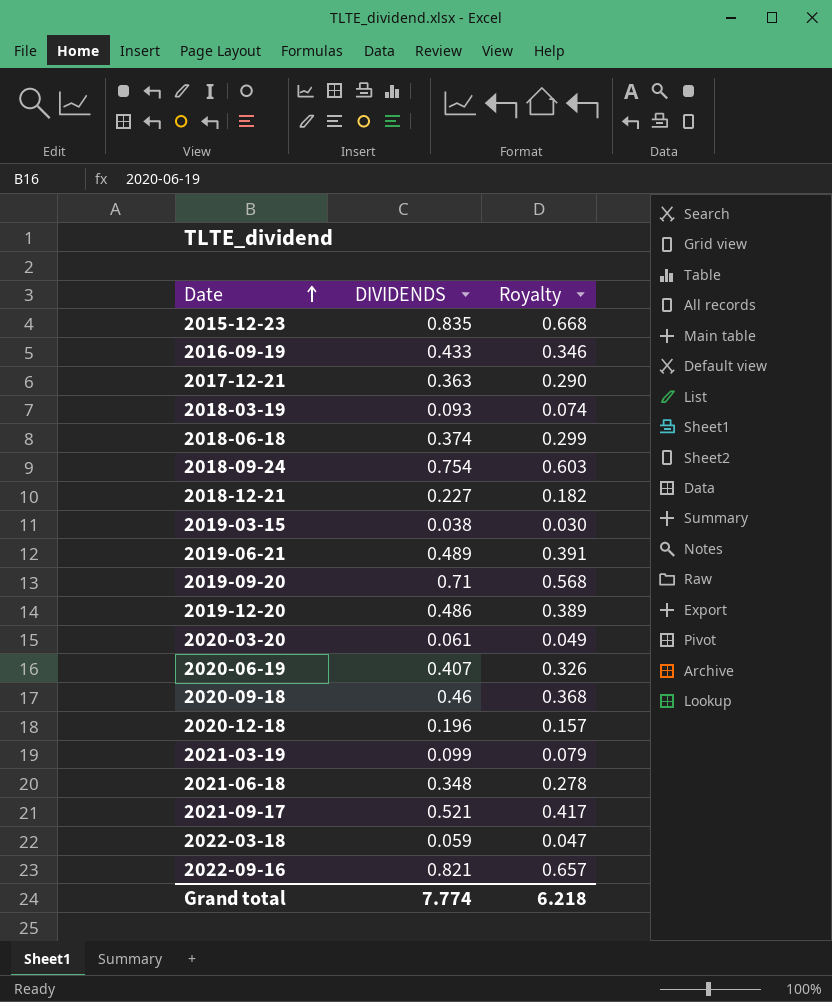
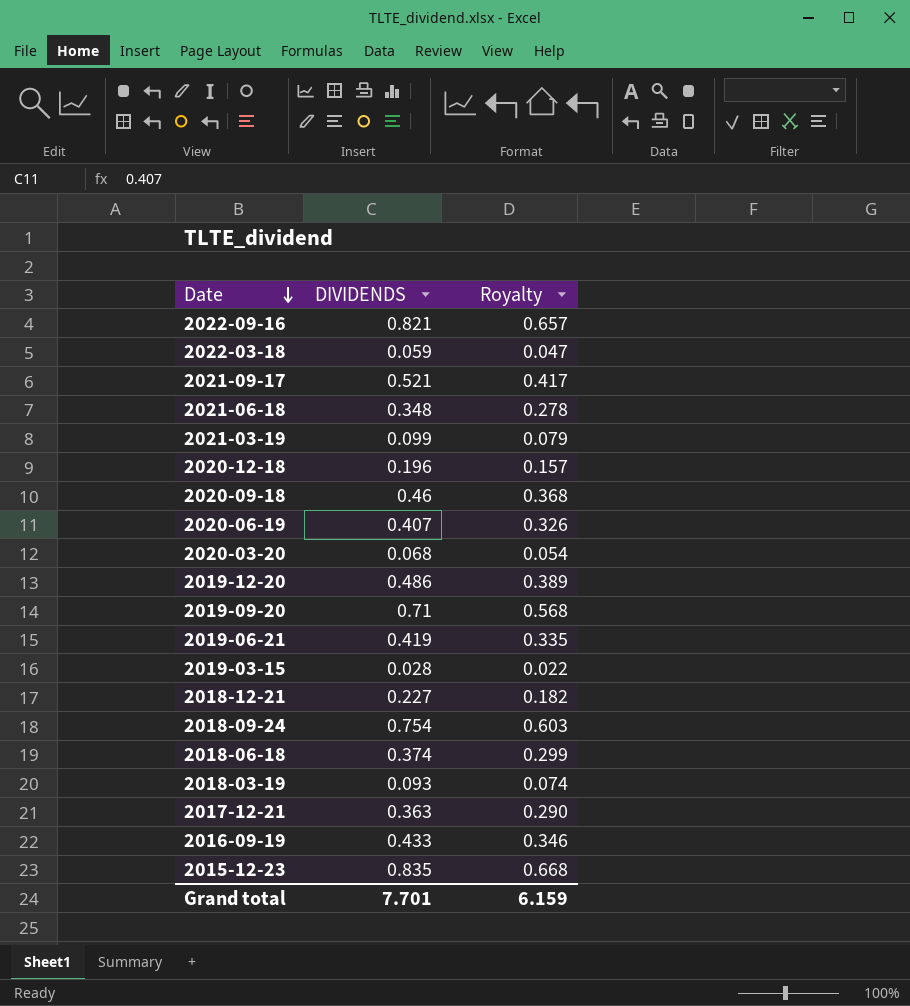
row order: Date ascending -> Date descending
2020-03-20 | DIVIDENDS: 0.061 -> 0.068
2020-03-20 | Royalty: 0.049 -> 0.054
2019-06-21 | DIVIDENDS: 0.489 -> 0.419
2019-06-21 | Royalty: 0.391 -> 0.335
2019-03-15 | DIVIDENDS: 0.038 -> 0.028
2019-03-15 | Royalty: 0.030 -> 0.022
Grand total | DIVIDENDS: 7.774 -> 7.701
Grand total | Royalty: 6.218 -> 6.159

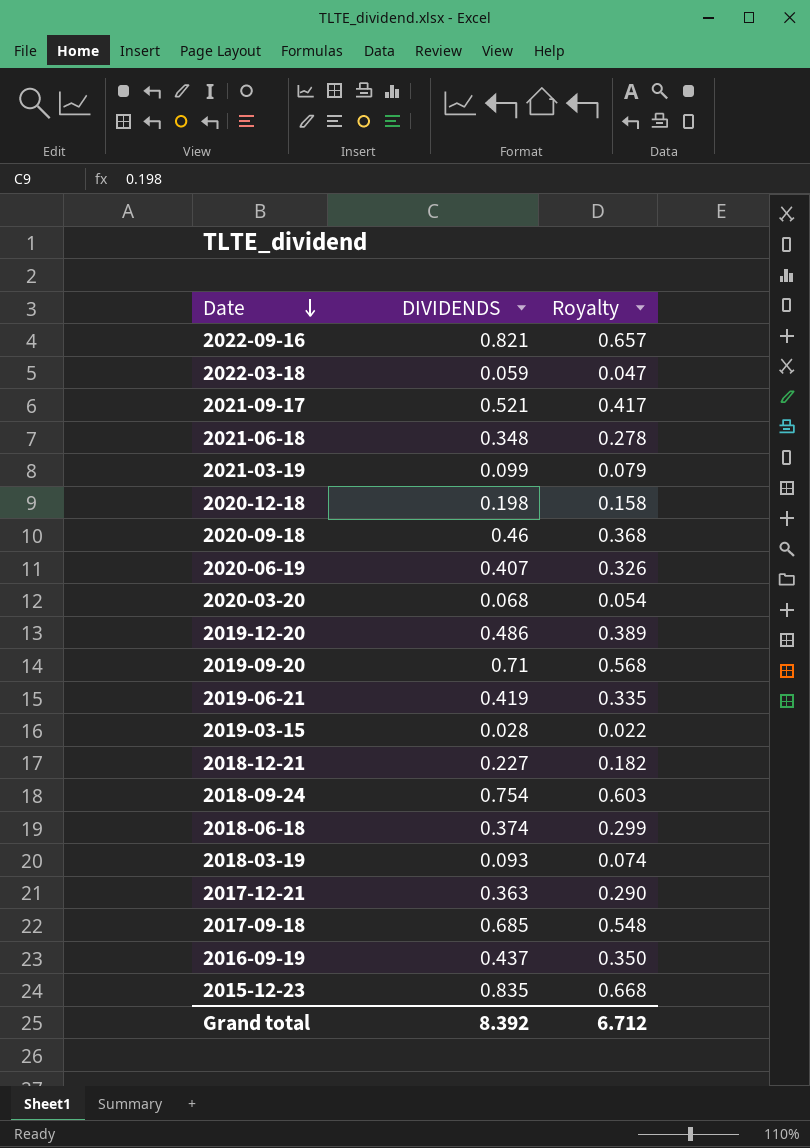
2020-12-18 | DIVIDENDS: 0.196 -> 0.198
2020-12-18 | Royalty: 0.157 -> 0.158
row 2017-09-18: none -> 0.685 | 0.548
2016-09-19 | DIVIDENDS: 0.433 -> 0.437
2016-09-19 | Royalty: 0.346 -> 0.350
Grand total | DIVIDENDS: 7.701 -> 8.392
Grand total | Royalty: 6.159 -> 6.712

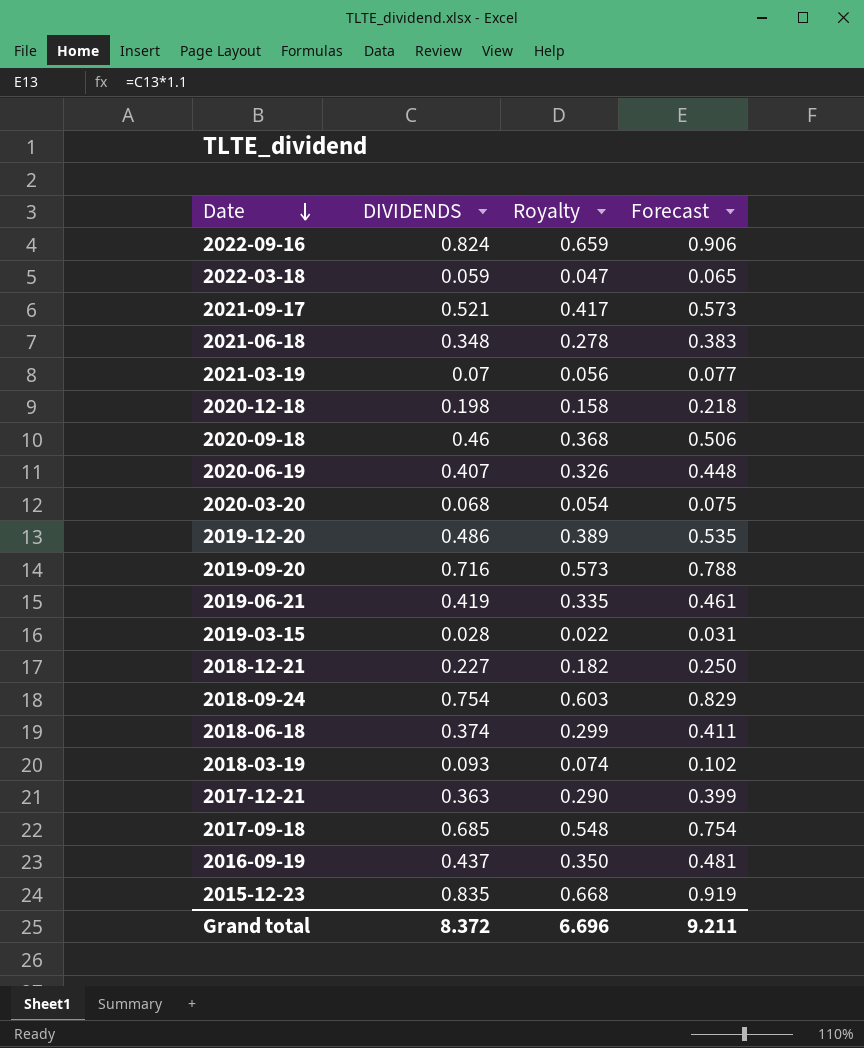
column Forecast | formula: none -> [DIVIDENDS] * 1.1
2022-09-16 | DIVIDENDS: 0.821 -> 0.824
2022-09-16 | Royalty: 0.657 -> 0.659
2021-03-19 | DIVIDENDS: 0.099 -> 0.07
2021-03-19 | Royalty: 0.079 -> 0.056
2019-09-20 | DIVIDENDS: 0.71 -> 0.716
2019-09-20 | Royalty: 0.568 -> 0.573
Grand total | DIVIDENDS: 8.392 -> 8.372
Grand total | Royalty: 6.712 -> 6.696

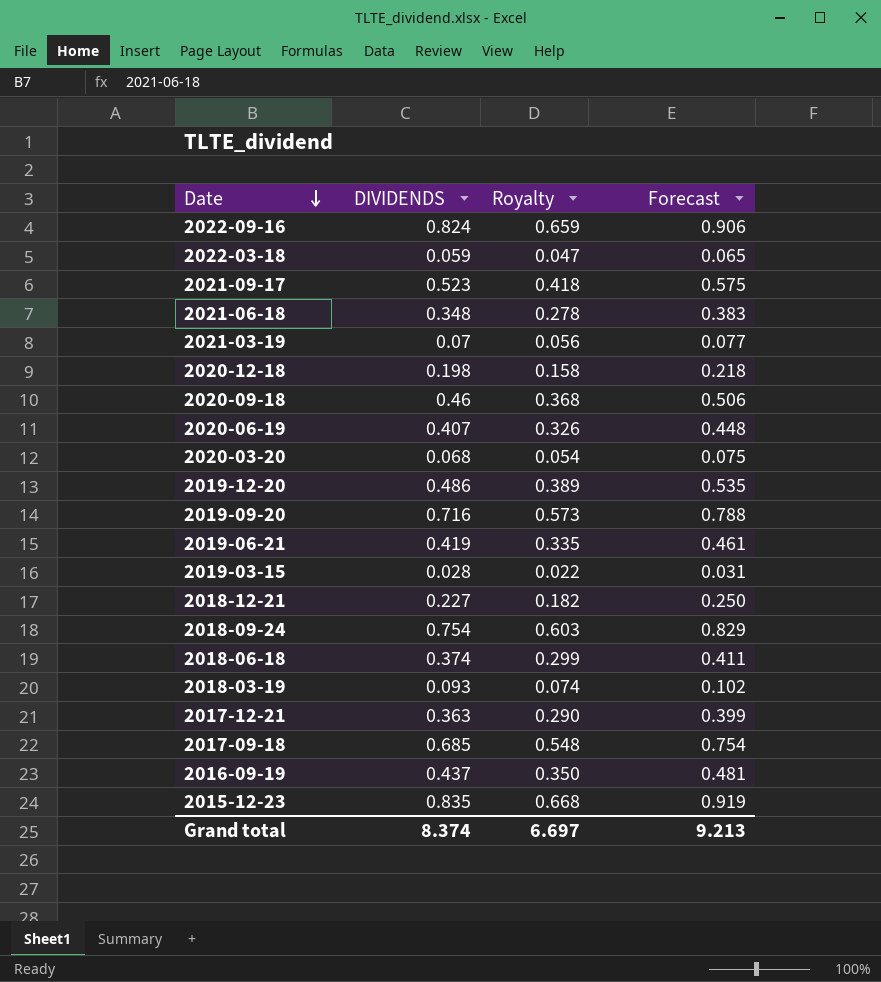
2021-09-17 | DIVIDENDS: 0.521 -> 0.523
2021-09-17 | Royalty: 0.417 -> 0.418
2021-09-17 | Forecast: 0.573 -> 0.575
Grand total | DIVIDENDS: 8.372 -> 8.374
Grand total | Royalty: 6.696 -> 6.697
Grand total | Forecast: 9.211 -> 9.213

